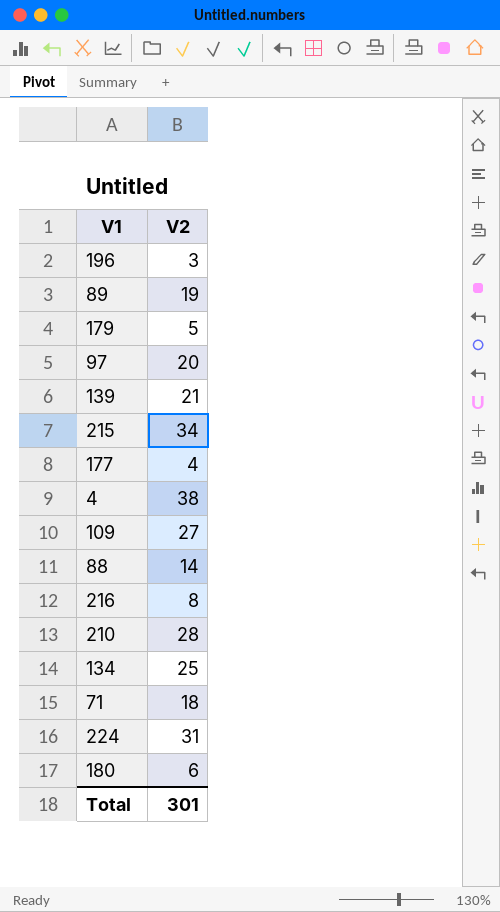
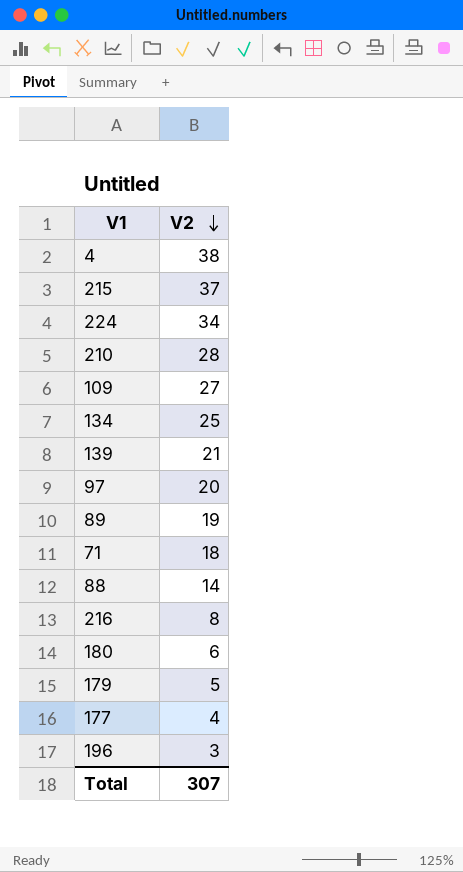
row order: none -> V2 descending
215 | V2: 34 -> 37
224 | V2: 31 -> 34
Total | V2: 301 -> 307

